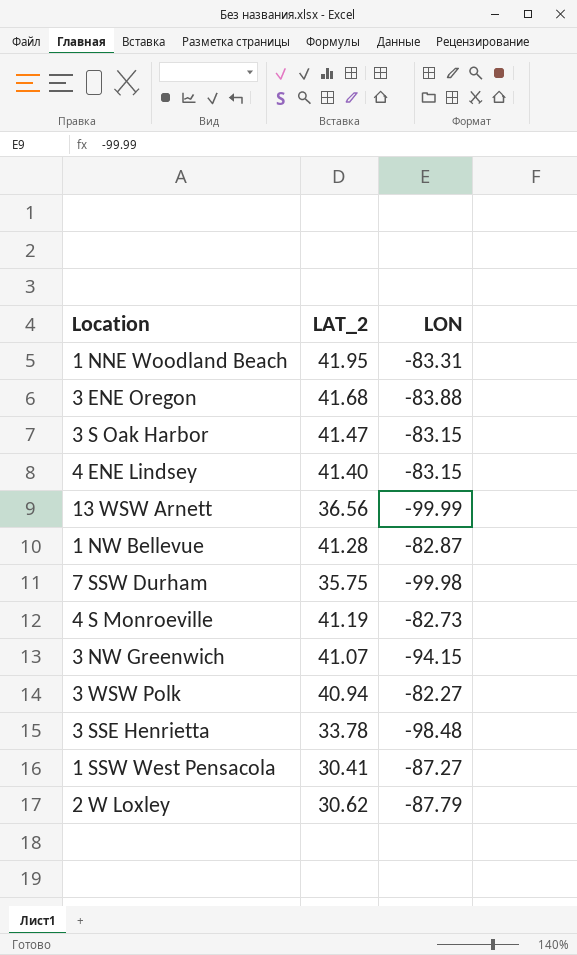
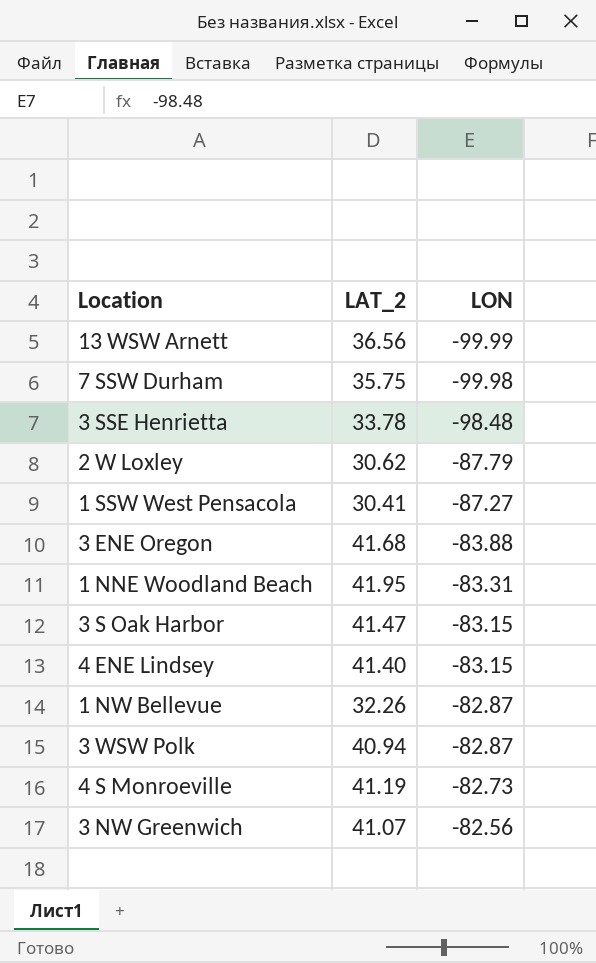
row order: none -> LON ascending
1 NW Bellevue | LAT_2: 41.28 -> 32.26
3 WSW Polk | LON: -82.27 -> -82.87
3 NW Greenwich | LON: -94.15 -> -82.56

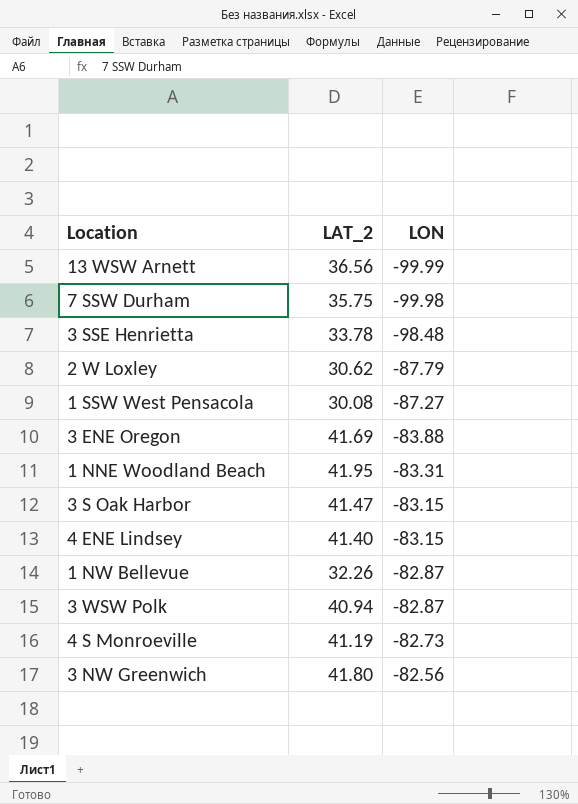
1 SSW West Pensacola | LAT_2: 30.41 -> 30.08
3 ENE Oregon | LAT_2: 41.68 -> 41.69
3 NW Greenwich | LAT_2: 41.07 -> 41.80

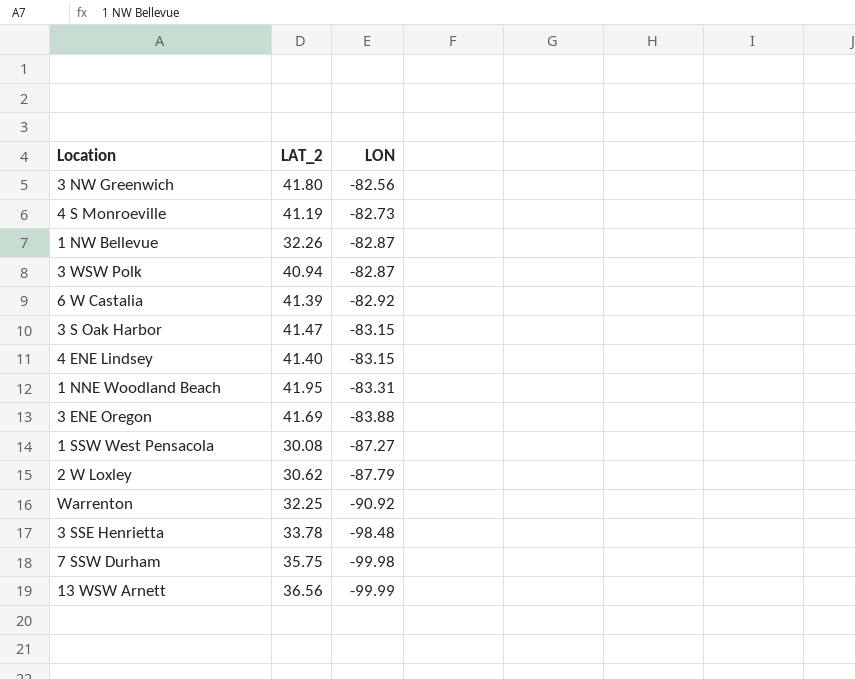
row order: LON ascending -> LON descending
row 6 W Castalia: none -> 41.39 | -82.92
row Warrenton: none -> 32.25 | -90.92

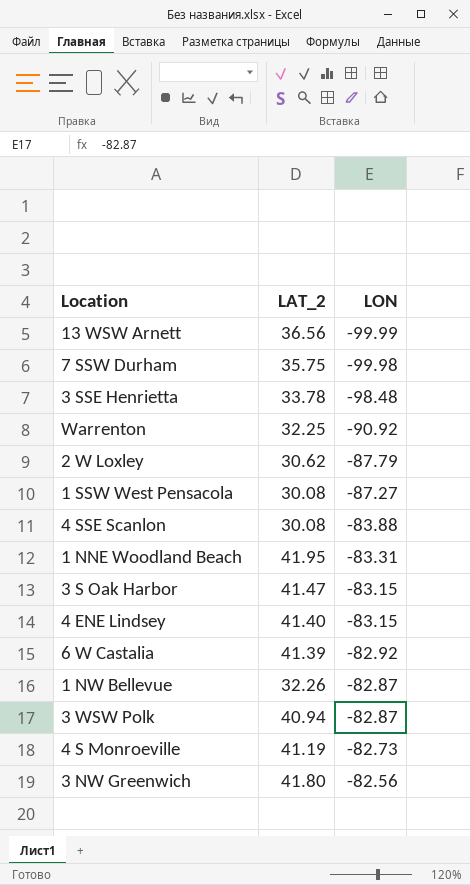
row order: LON descending -> LON ascending
row 3 ENE Oregon: 41.69 | -83.88 -> none
row 4 SSE Scanlon: none -> 30.08 | -83.88

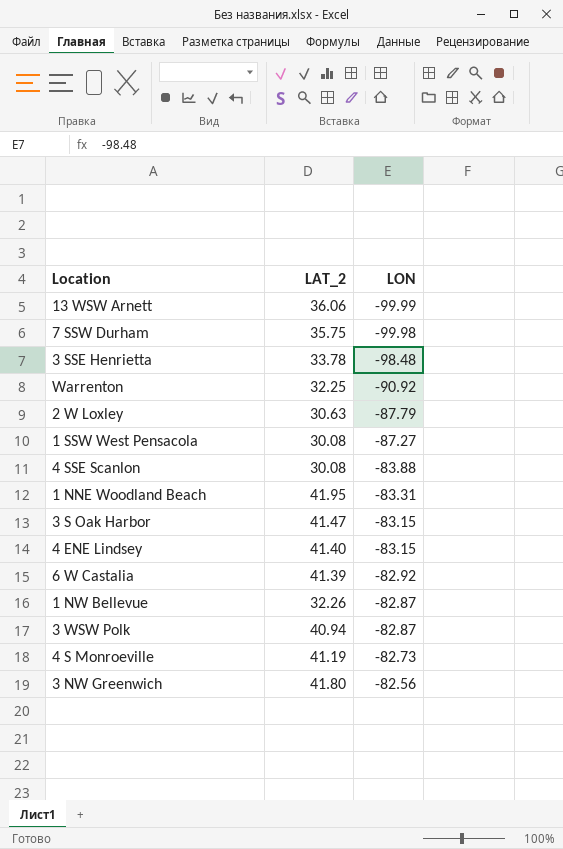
13 WSW Arnett | LAT_2: 36.56 -> 36.06
2 W Loxley | LAT_2: 30.62 -> 30.63

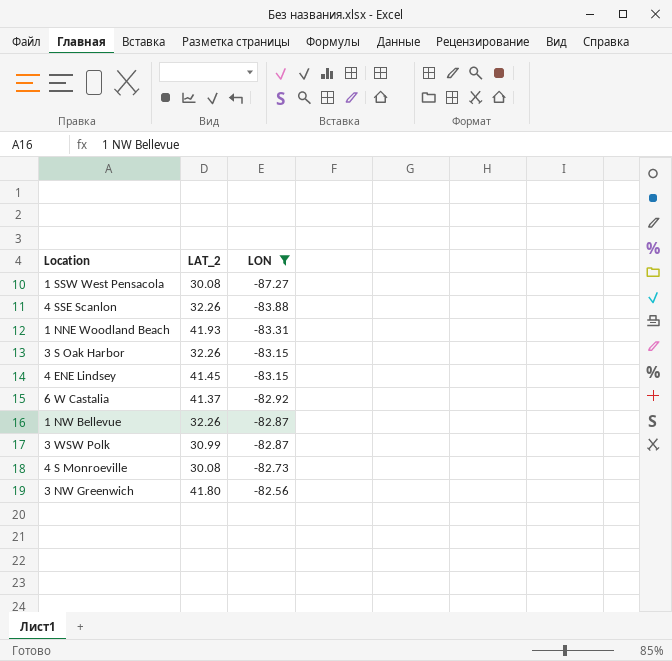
filter: none -> LON >= -87.27
4 SSE Scanlon | LAT_2: 30.08 -> 32.26
1 NNE Woodland Beach | LAT_2: 41.95 -> 41.93
3 S Oak Harbor | LAT_2: 41.47 -> 32.26
4 ENE Lindsey | LAT_2: 41.40 -> 41.45
6 W Castalia | LAT_2: 41.39 -> 41.37
3 WSW Polk | LAT_2: 40.94 -> 30.99
4 S Monroeville | LAT_2: 41.19 -> 30.08

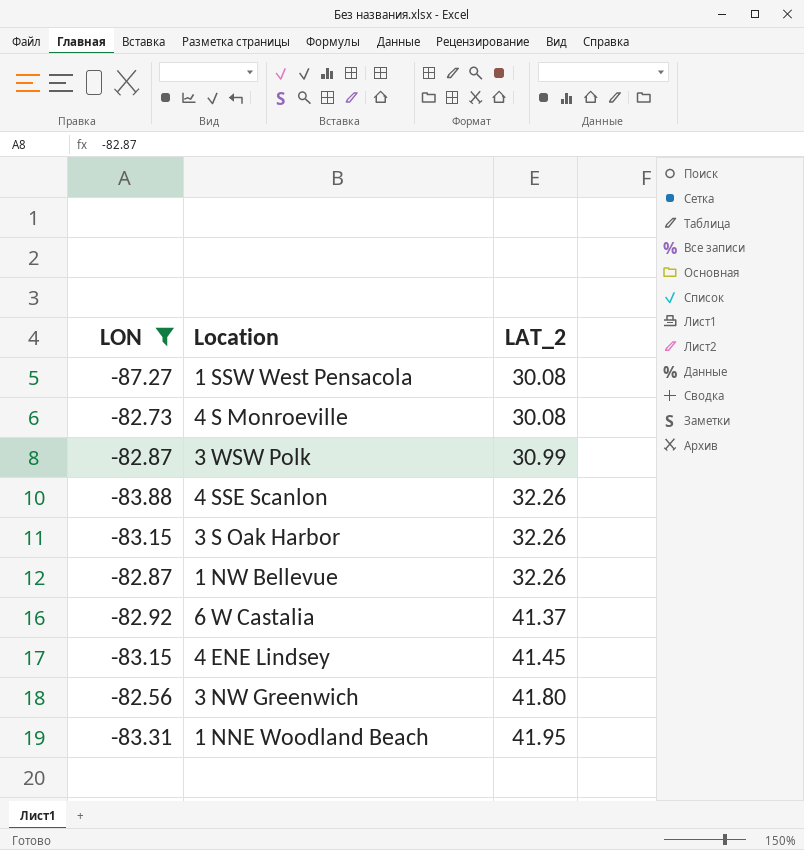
row order: LON ascending -> LAT_2 ascending
column LON | position: 3 -> 1
1 NNE Woodland Beach | LAT_2: 41.93 -> 41.95

